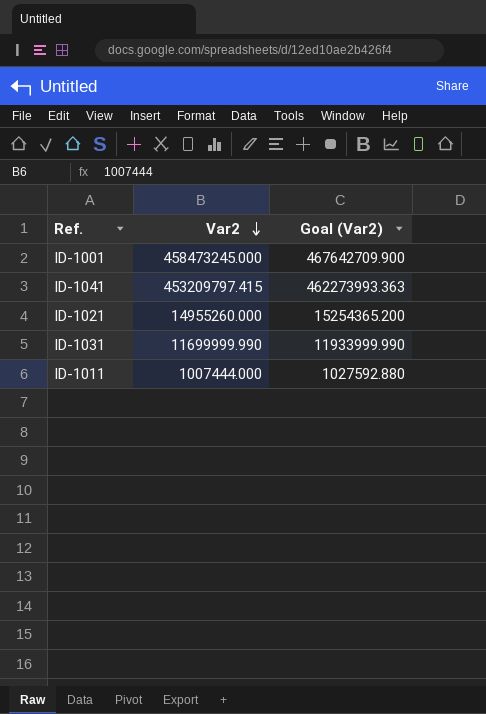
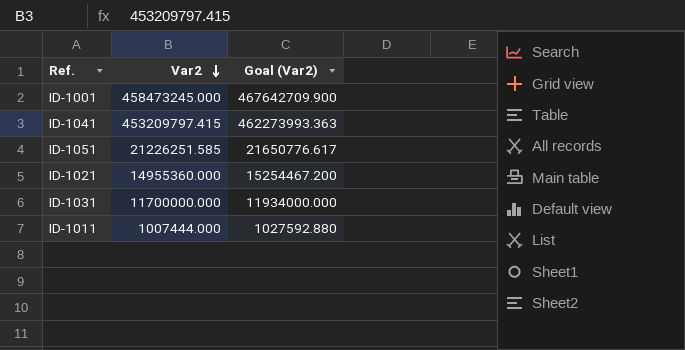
row ID-1051: none -> 21226251.585 | 21650776.617
ID-1021 | Var2: 14955260.000 -> 14955360.000
ID-1021 | Goal (Var2): 15254365.200 -> 15254467.200
ID-1031 | Var2: 11699999.990 -> 11700000.000
ID-1031 | Goal (Var2): 11933999.990 -> 11934000.000

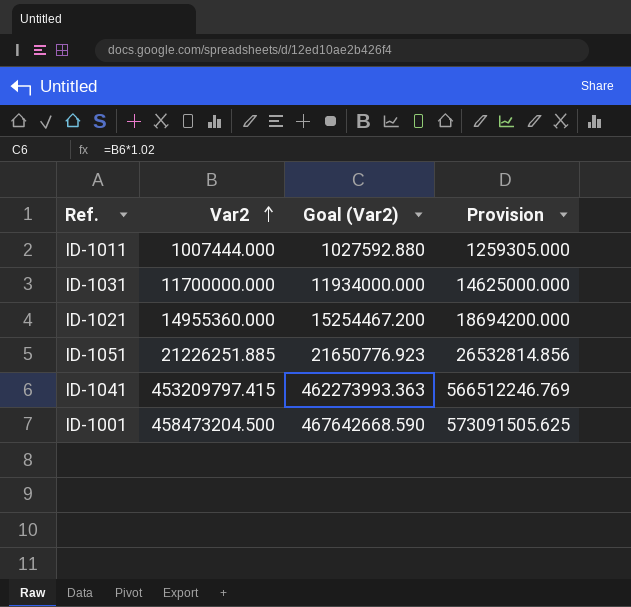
row order: Var2 descending -> Var2 ascending
column Provision | formula: none -> [Var2] * 1.25
ID-1051 | Var2: 21226251.585 -> 21226251.885
ID-1051 | Goal (Var2): 21650776.617 -> 21650776.923
ID-1001 | Var2: 458473245.000 -> 458473204.500
ID-1001 | Goal (Var2): 467642709.900 -> 467642668.590

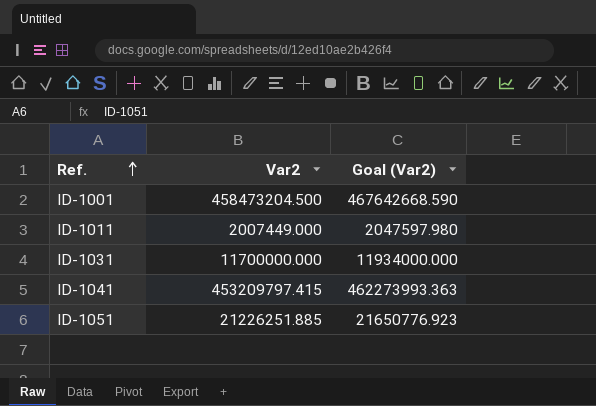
row order: Var2 ascending -> Ref. ascending
column Provision | formula: [Var2] * 1.25 -> none
row ID-1021: 14955360.000 | 15254467.200 | 18694200.000 -> none
ID-1011 | Var2: 1007444.000 -> 2007449.000
ID-1011 | Goal (Var2): 1027592.880 -> 2047597.980

